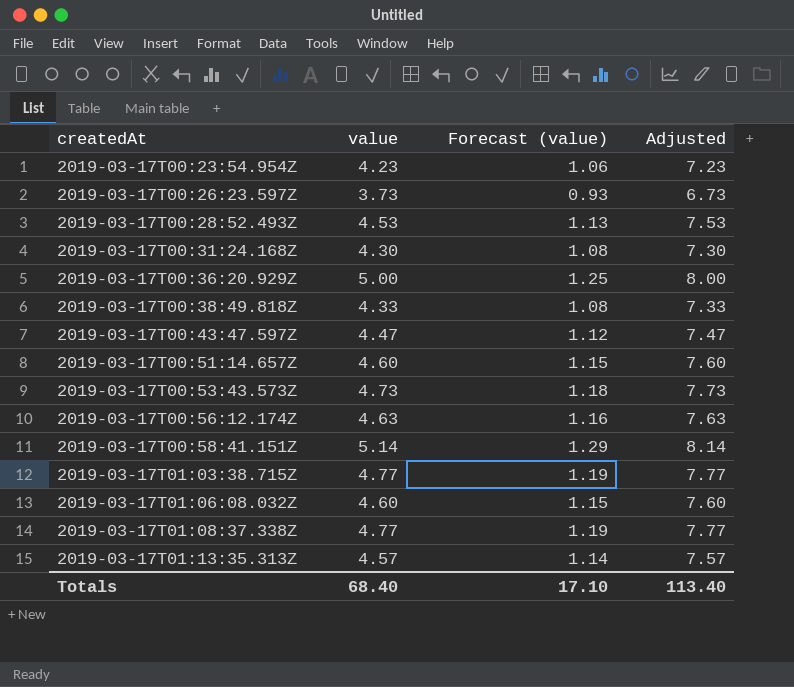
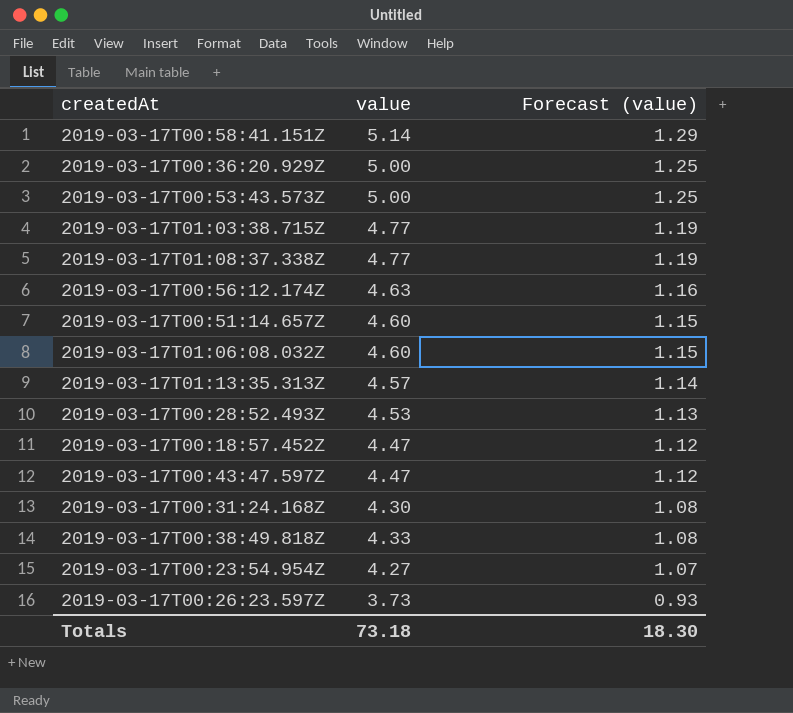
row order: createdAt ascending -> Forecast (value) descending
column Adjusted | formula: [value] + 3 -> none
2019-03-17T00:53:43.573Z | value: 4.73 -> 5.00
2019-03-17T00:53:43.573Z | Forecast (value): 1.18 -> 1.25
row 2019-03-17T00:18:57.452Z: none -> 4.47 | 1.12
2019-03-17T00:23:54.954Z | value: 4.23 -> 4.27
2019-03-17T00:23:54.954Z | Forecast (value): 1.06 -> 1.07
Totals | value: 68.40 -> 73.18
Totals | Forecast (value): 17.10 -> 18.30

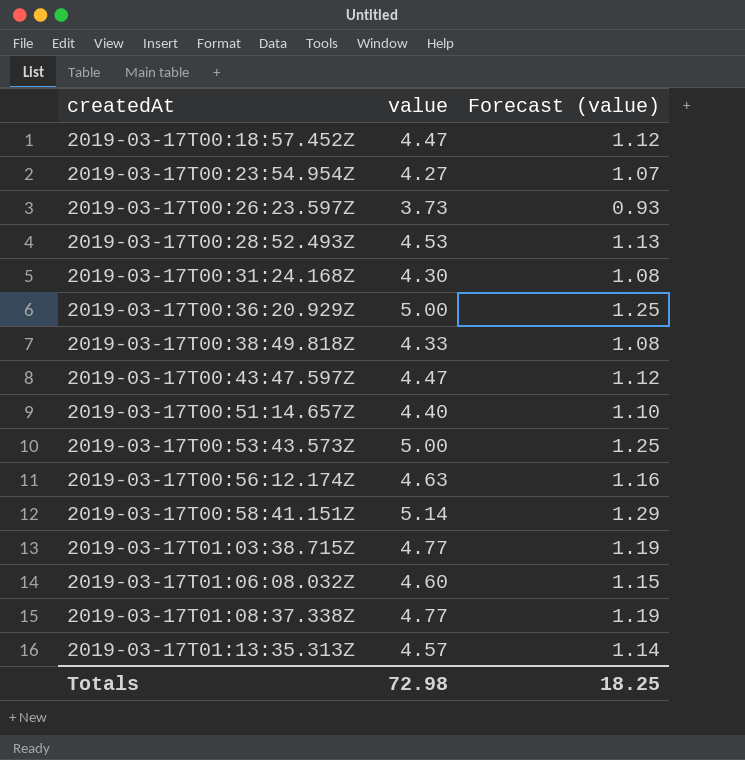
row order: Forecast (value) descending -> createdAt ascending
2019-03-17T00:51:14.657Z | value: 4.60 -> 4.40
2019-03-17T00:51:14.657Z | Forecast (value): 1.15 -> 1.10
Totals | value: 73.18 -> 72.98
Totals | Forecast (value): 18.30 -> 18.25

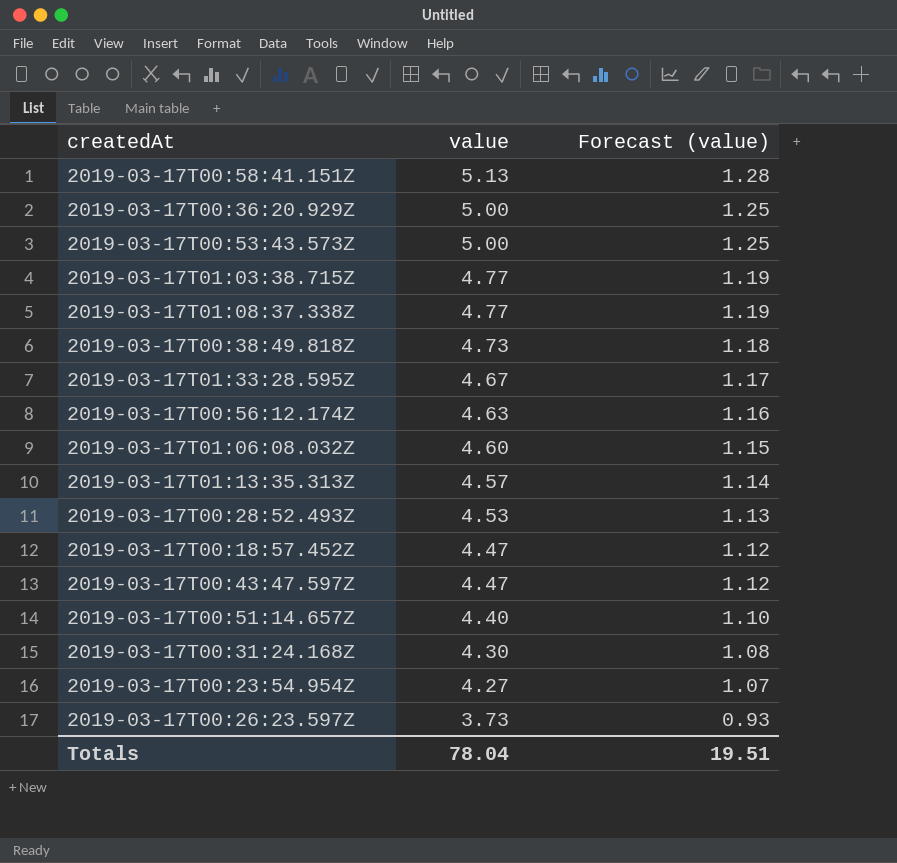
row order: createdAt ascending -> value descending
2019-03-17T00:58:41.151Z | value: 5.14 -> 5.13
2019-03-17T00:58:41.151Z | Forecast (value): 1.29 -> 1.28
2019-03-17T00:38:49.818Z | value: 4.33 -> 4.73
2019-03-17T00:38:49.818Z | Forecast (value): 1.08 -> 1.18
row 2019-03-17T01:33:28.595Z: none -> 4.67 | 1.17
Totals | value: 72.98 -> 78.04
Totals | Forecast (value): 18.25 -> 19.51

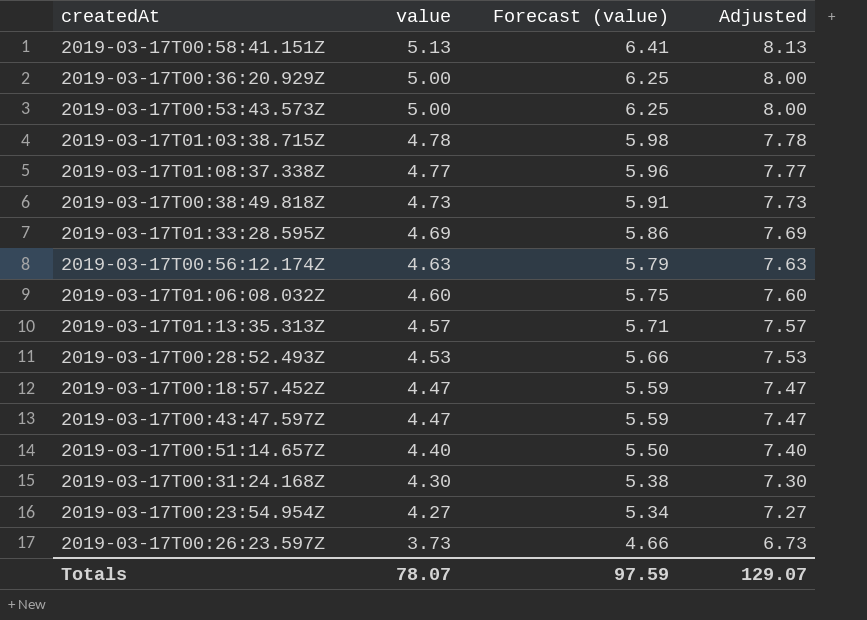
column Forecast (value) | formula: [value] * 0.25 -> [value] * 1.25
column Adjusted | formula: none -> [value] + 3
2019-03-17T01:03:38.715Z | value: 4.77 -> 4.78
2019-03-17T01:33:28.595Z | value: 4.67 -> 4.69
Totals | value: 78.04 -> 78.07
Totals | Forecast (value): 19.51 -> 97.59

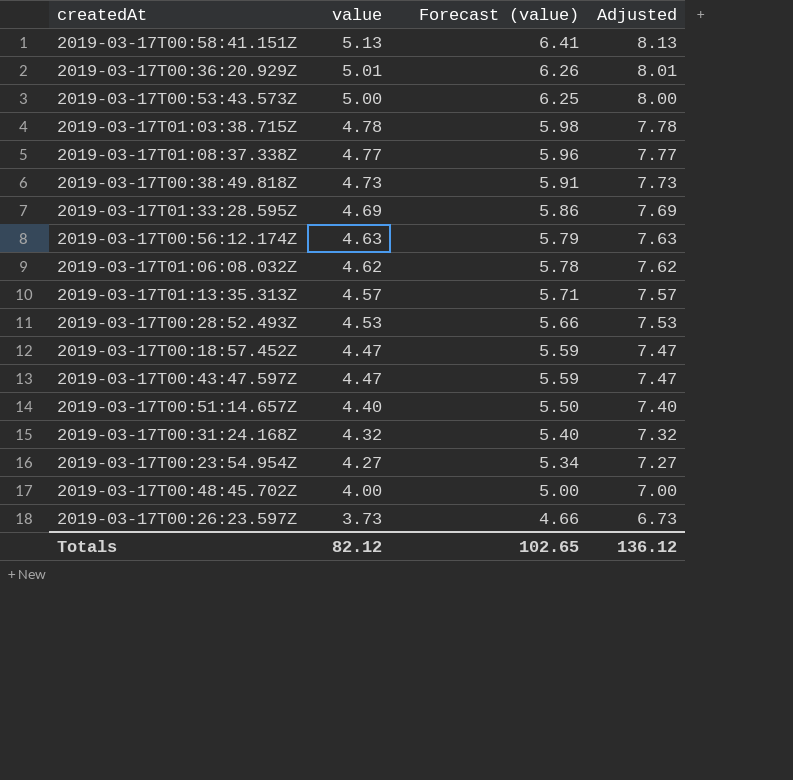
2019-03-17T00:36:20.929Z | value: 5.00 -> 5.01
2019-03-17T00:36:20.929Z | Forecast (value): 6.25 -> 6.26
2019-03-17T00:36:20.929Z | Adjusted: 8.00 -> 8.01
2019-03-17T01:06:08.032Z | value: 4.60 -> 4.62
2019-03-17T01:06:08.032Z | Forecast (value): 5.75 -> 5.78
2019-03-17T01:06:08.032Z | Adjusted: 7.60 -> 7.62
2019-03-17T00:31:24.168Z | value: 4.30 -> 4.32
2019-03-17T00:31:24.168Z | Forecast (value): 5.38 -> 5.40
2019-03-17T00:31:24.168Z | Adjusted: 7.30 -> 7.32
row 2019-03-17T00:48:45.702Z: none -> 4.00 | 5.00 | 7.00
Totals | value: 78.07 -> 82.12
Totals | Forecast (value): 97.59 -> 102.65
Totals | Adjusted: 129.07 -> 136.12

